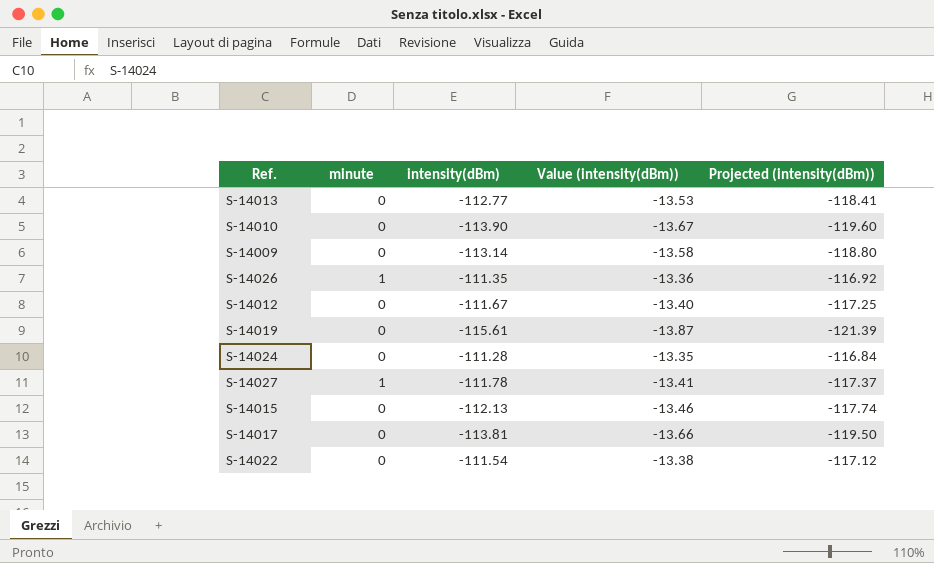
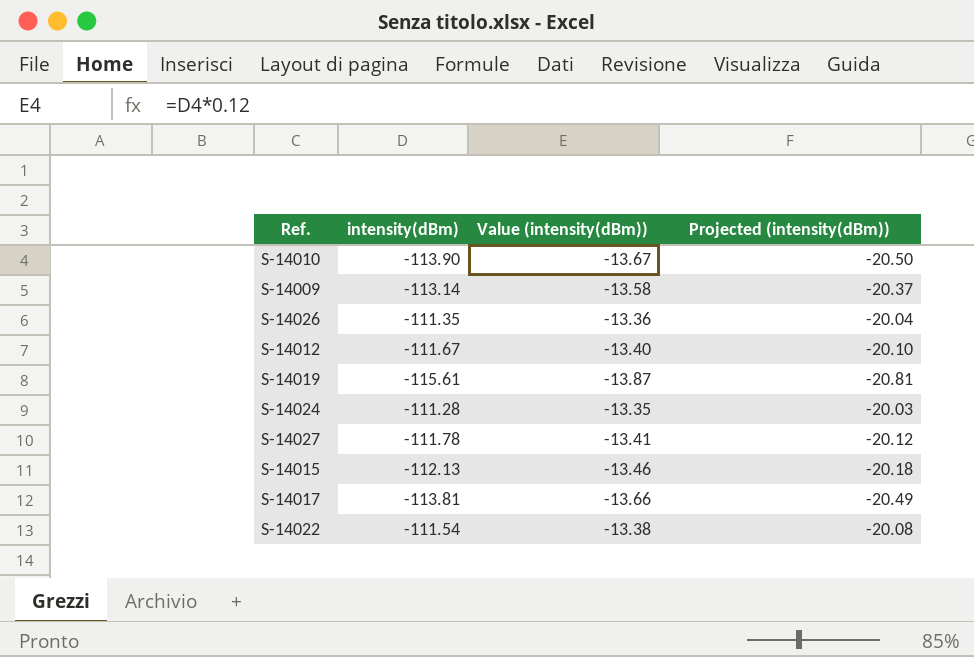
column minute | position: 2 -> none
column Projected (intensity(dBm)) | formula: [intensity(dBm)] * 1.05 -> [intensity(dBm)] * 0.18
row S-14013: 0 | -112.77 | -13.53 | -118.41 -> none

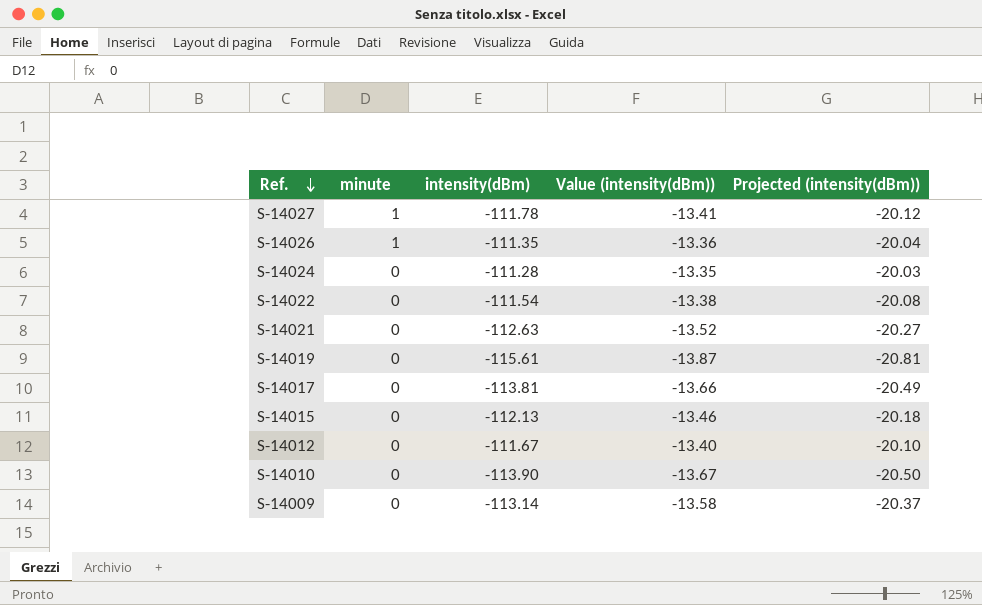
row order: none -> Ref. descending
column minute | position: none -> 2
row S-14021: none -> 0 | -112.63 | -13.52 | -20.27

